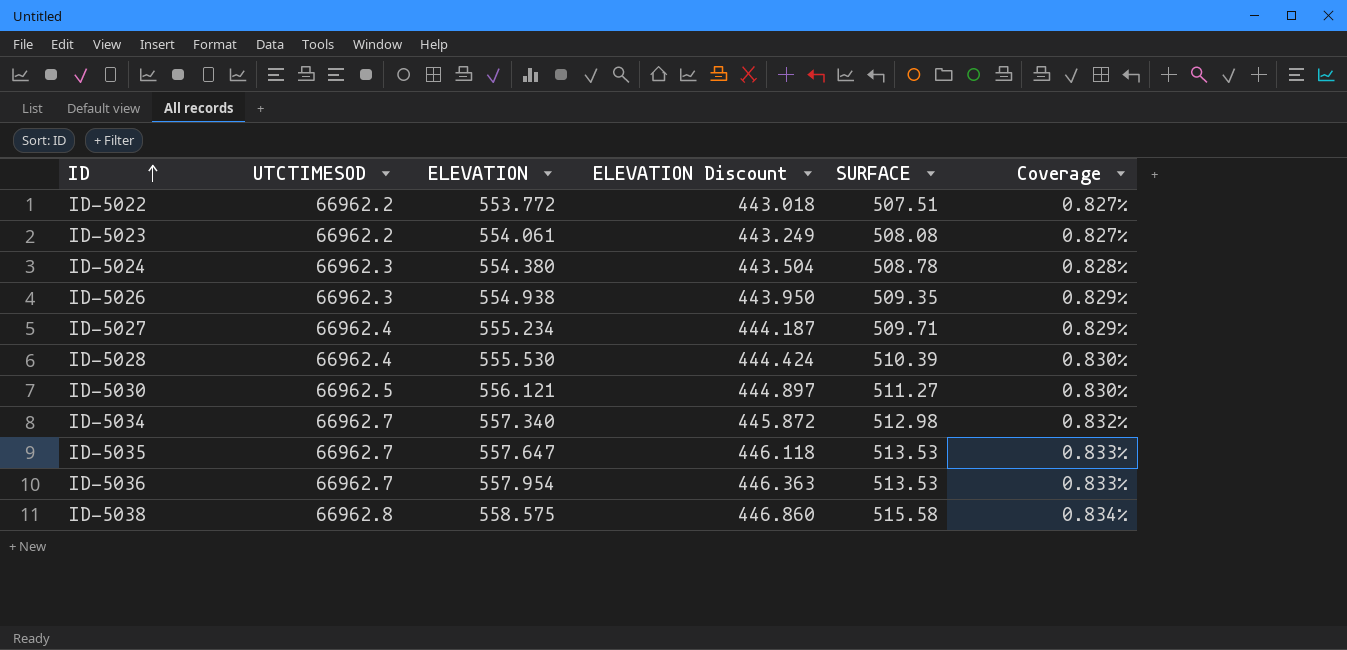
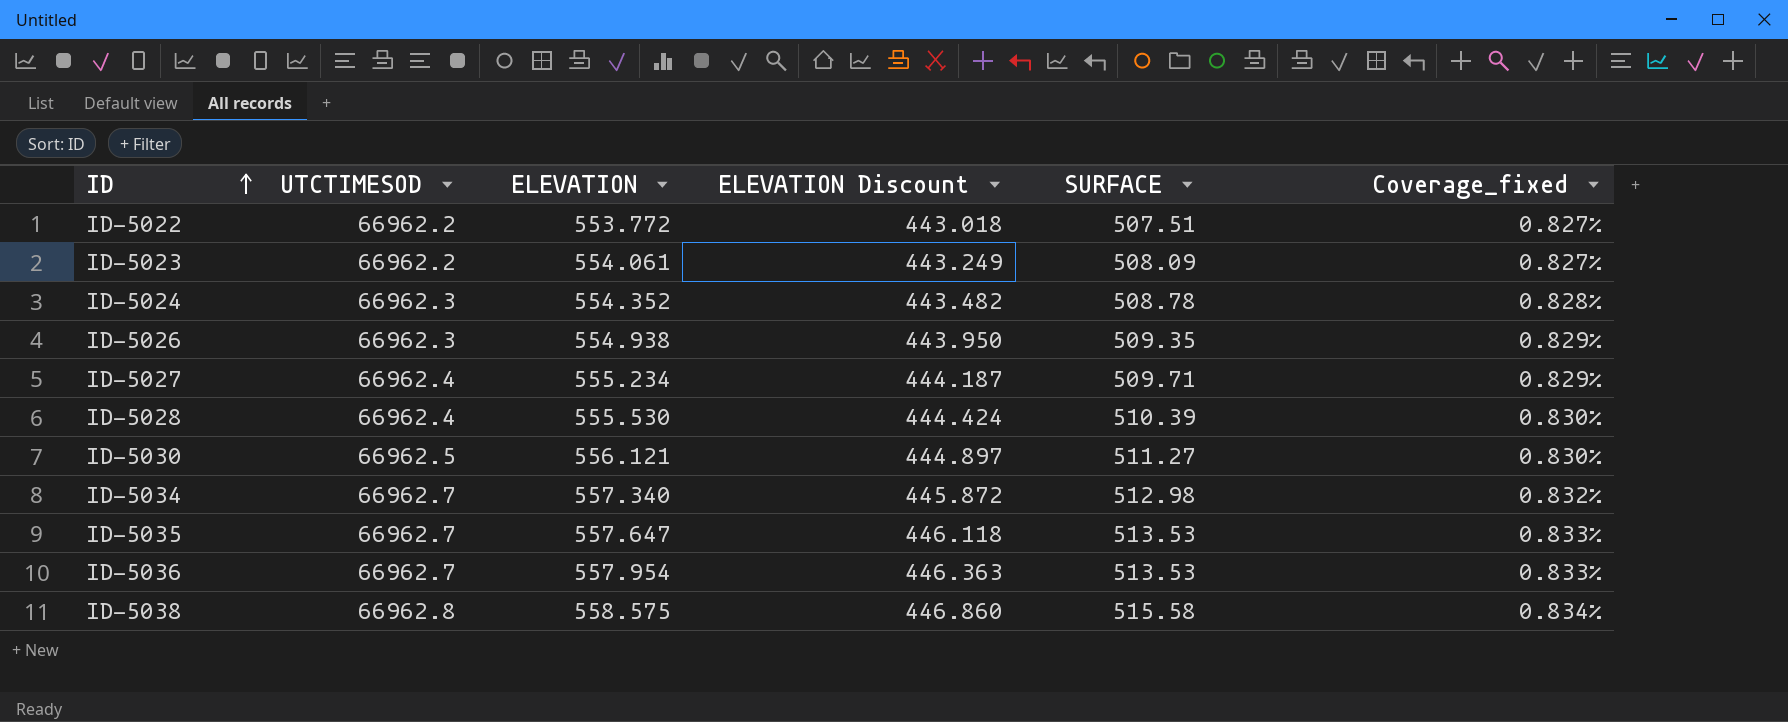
column name: Coverage -> Coverage_fixed
ID-5023 | SURFACE: 508.08 -> 508.09
ID-5024 | ELEVATION: 554.380 -> 554.352
ID-5024 | ELEVATION Discount: 443.504 -> 443.482

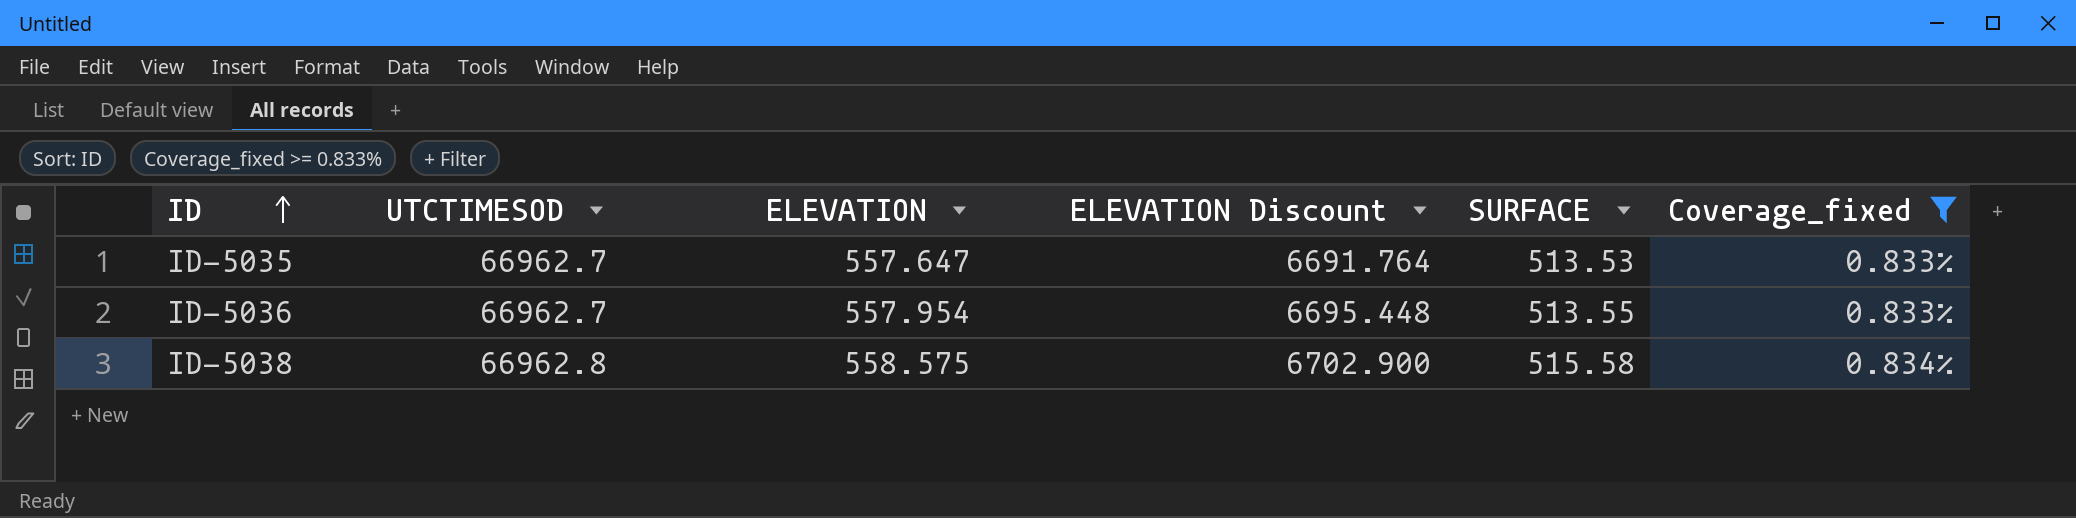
filter: none -> Coverage_fixed >= 0.833%
column ELEVATION Discount | formula: [ELEVATION] * 0.8 -> [ELEVATION] * 12
ID-5036 | SURFACE: 513.53 -> 513.55

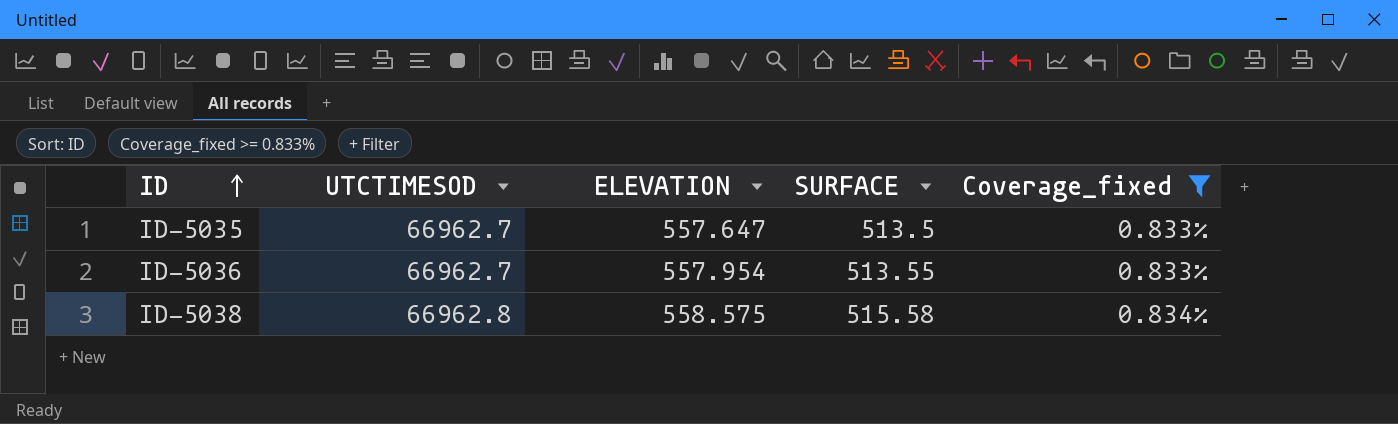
column ELEVATION Discount | formula: [ELEVATION] * 12 -> none
ID-5035 | SURFACE: 513.53 -> 513.5

